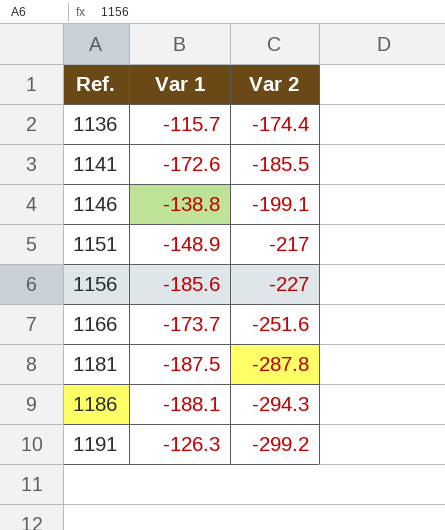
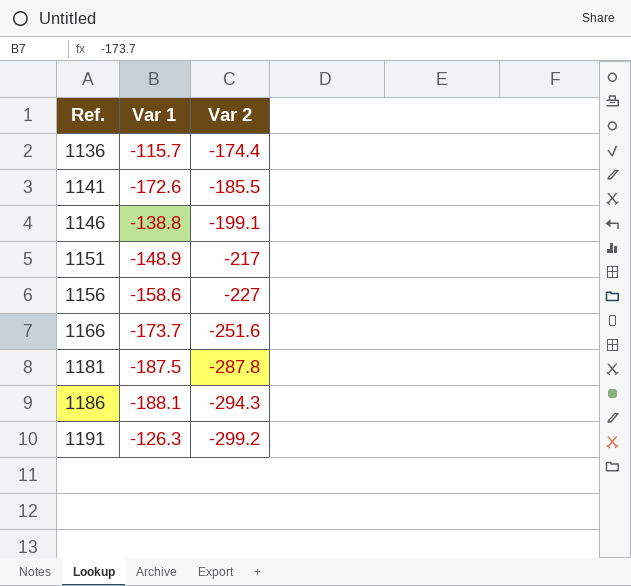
1156 | Var 1: -185.6 -> -158.6

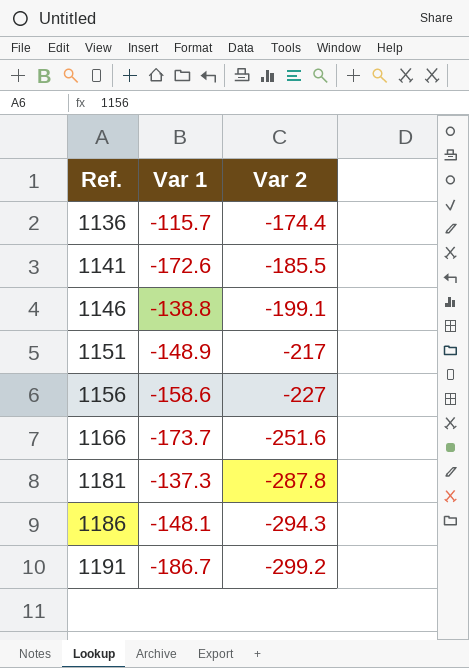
1181 | Var 1: -187.5 -> -137.3
1186 | Var 1: -188.1 -> -148.1
1191 | Var 1: -126.3 -> -186.7

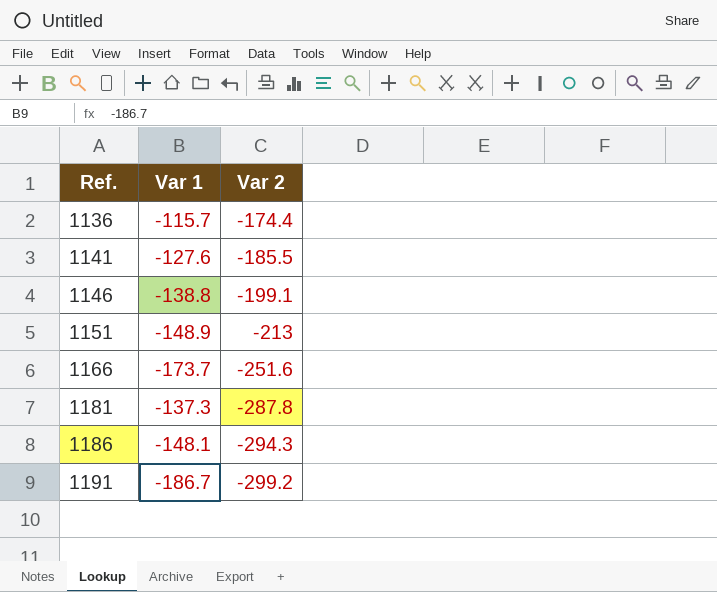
row 1156: -158.6 | -227 -> none
1141 | Var 1: -172.6 -> -127.6
1151 | Var 2: -217 -> -213

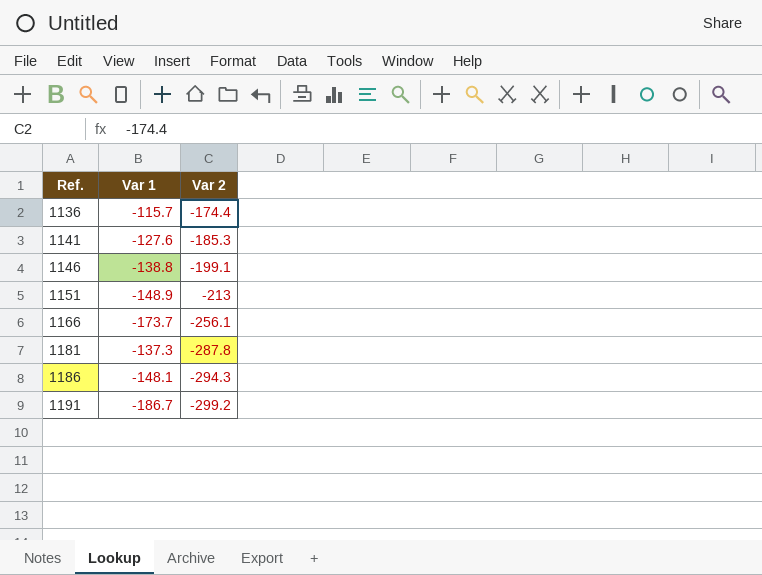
1141 | Var 2: -185.5 -> -185.3
1166 | Var 2: -251.6 -> -256.1

